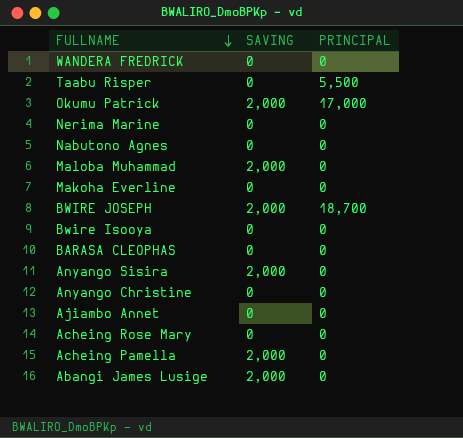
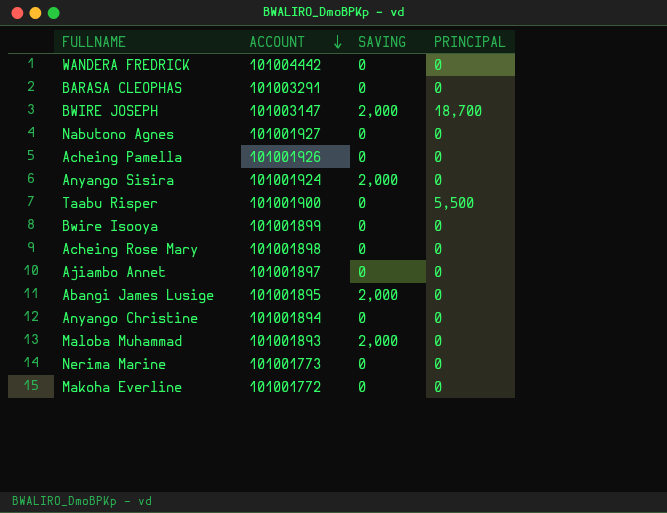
row order: FULLNAME descending -> ACCOUNT descending
column ACCOUNT | position: none -> 2
row Okumu Patrick: 2,000 | 17,000 -> none
Acheing Pamella | SAVING: 2,000 -> 0

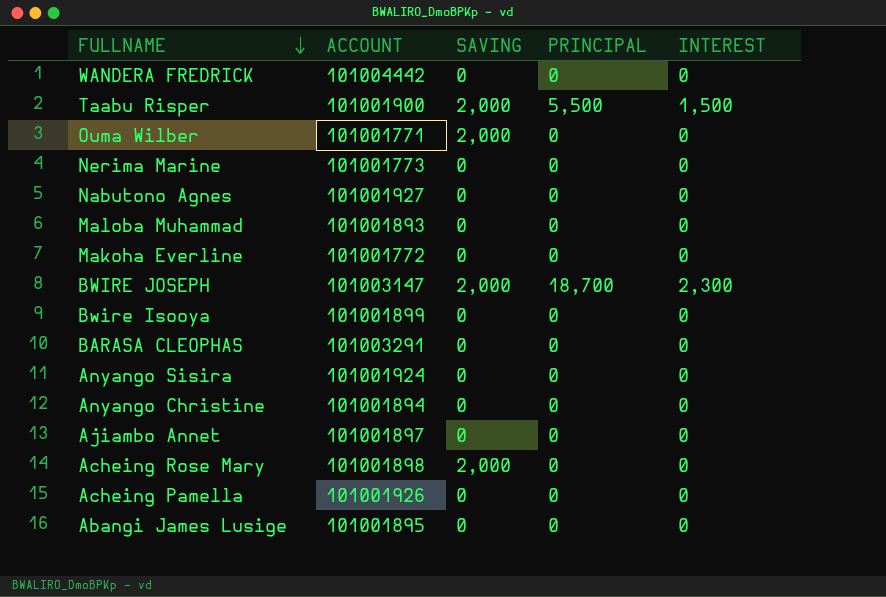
row order: ACCOUNT descending -> FULLNAME descending
column INTEREST | position: none -> 5
Taabu Risper | SAVING: 0 -> 2,000
row Ouma Wilber: none -> 101001771 | 2,000 | 0 | 0
Maloba Muhammad | SAVING: 2,000 -> 0
Anyango Sisira | SAVING: 2,000 -> 0
Acheing Rose Mary | SAVING: 0 -> 2,000
Abangi James Lusige | SAVING: 2,000 -> 0

